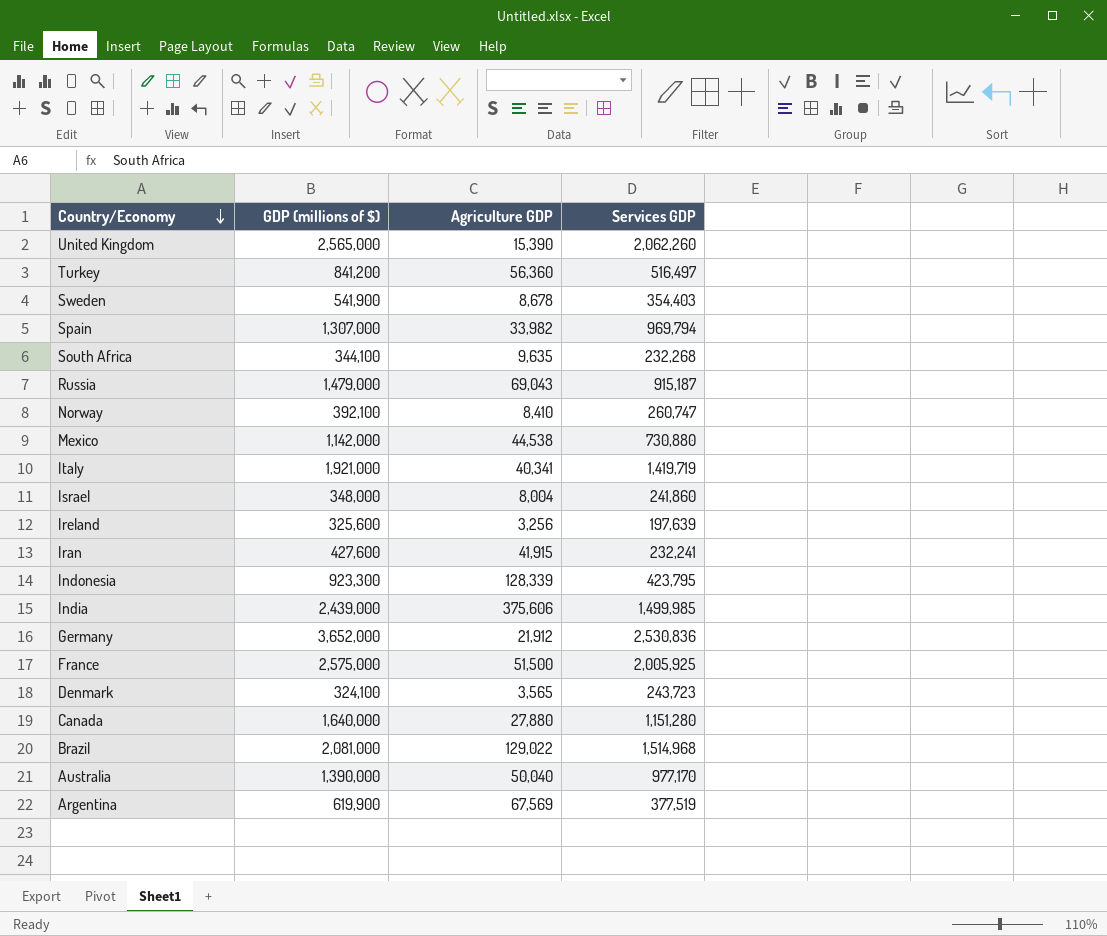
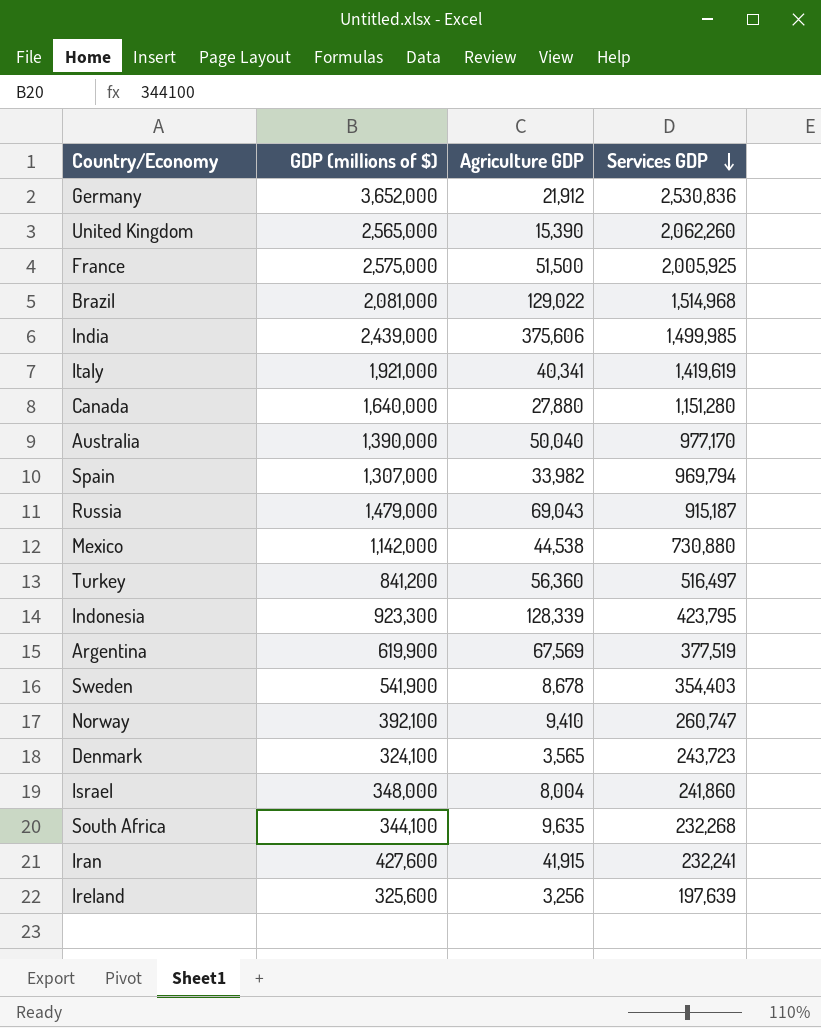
row order: Country/Economy descending -> Services GDP descending
Italy | Services GDP: 1,419,719 -> 1,419,619
Norway | Agriculture GDP: 8,410 -> 9,410

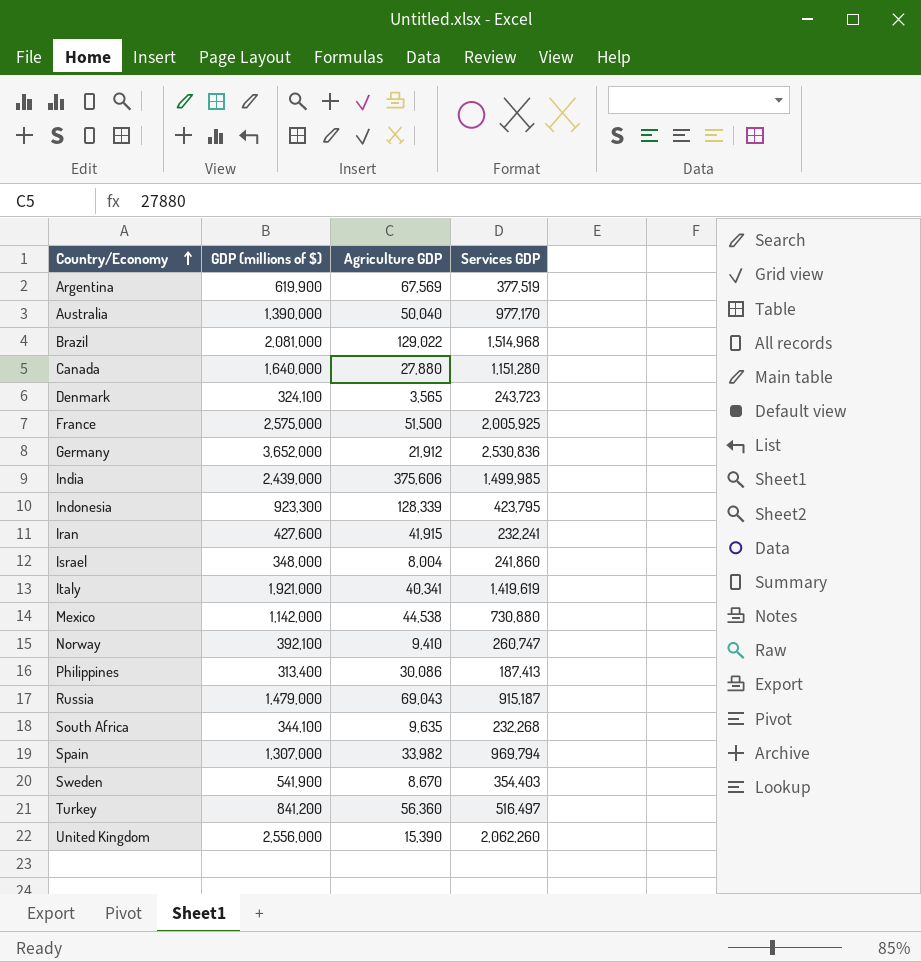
row order: Services GDP descending -> Country/Economy ascending
row Ireland: 325,600 | 3,256 | 197,639 -> none
row Philippines: none -> 313,400 | 30,086 | 187,413
Sweden | Agriculture GDP: 8,678 -> 8,670
United Kingdom | GDP (millions of $): 2,565,000 -> 2,556,000

